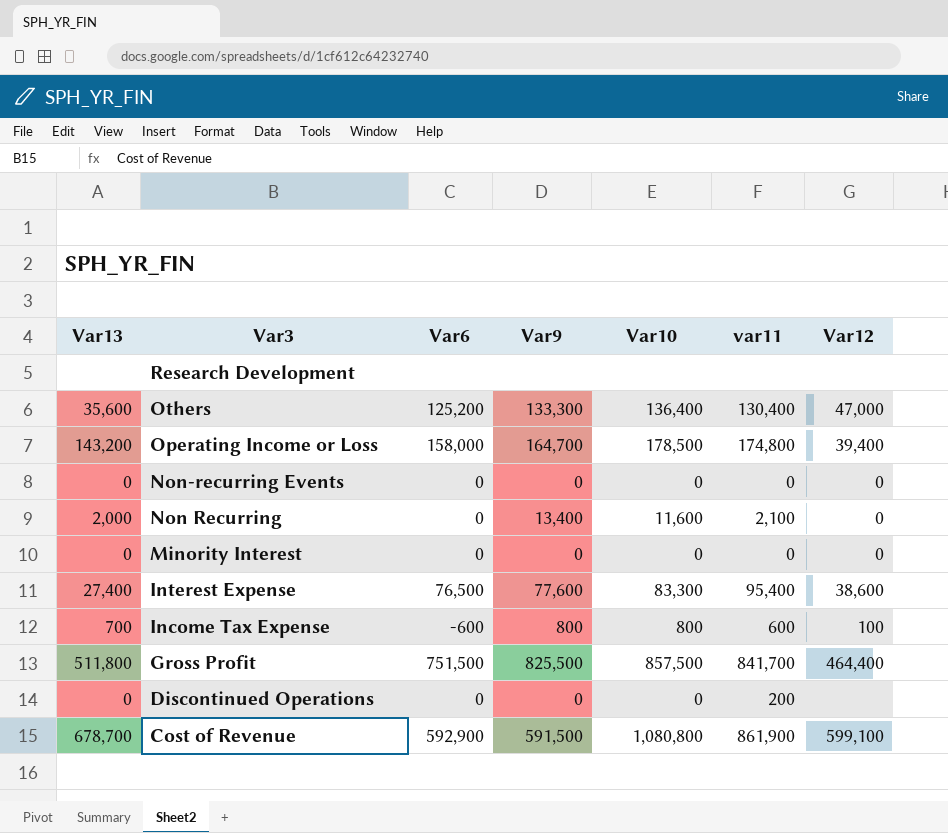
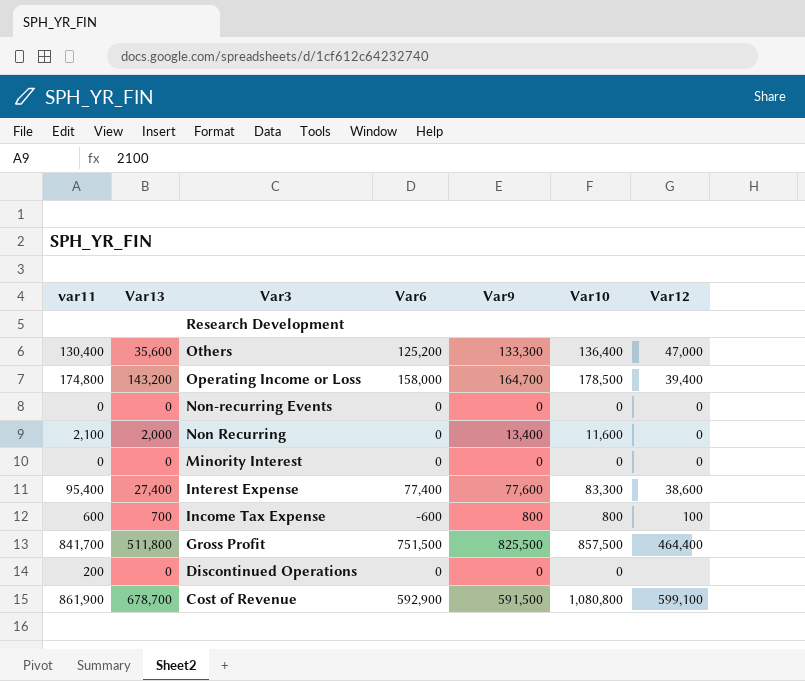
column var11 | position: 6 -> 1
Interest Expense | Var6: 76,500 -> 77,400

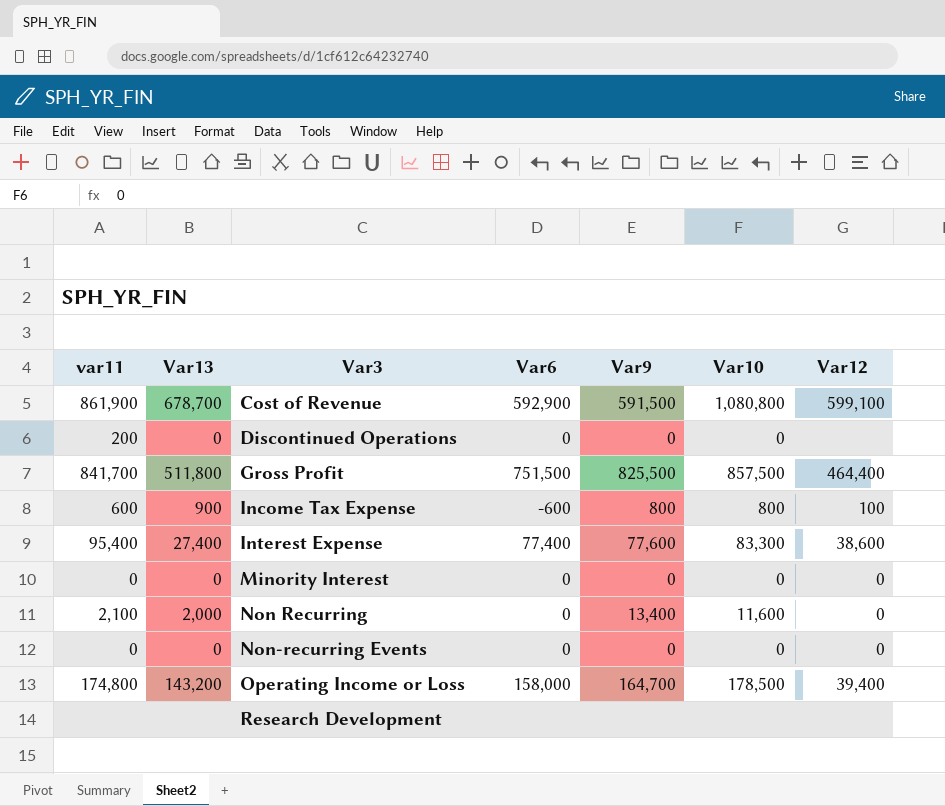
row order: Var3 descending -> Var3 ascending
row Others: 130,400 | 35,600 | 125,200 | 133,300 | 136,400 | 47,000 -> none
Income Tax Expense | Var13: 700 -> 900

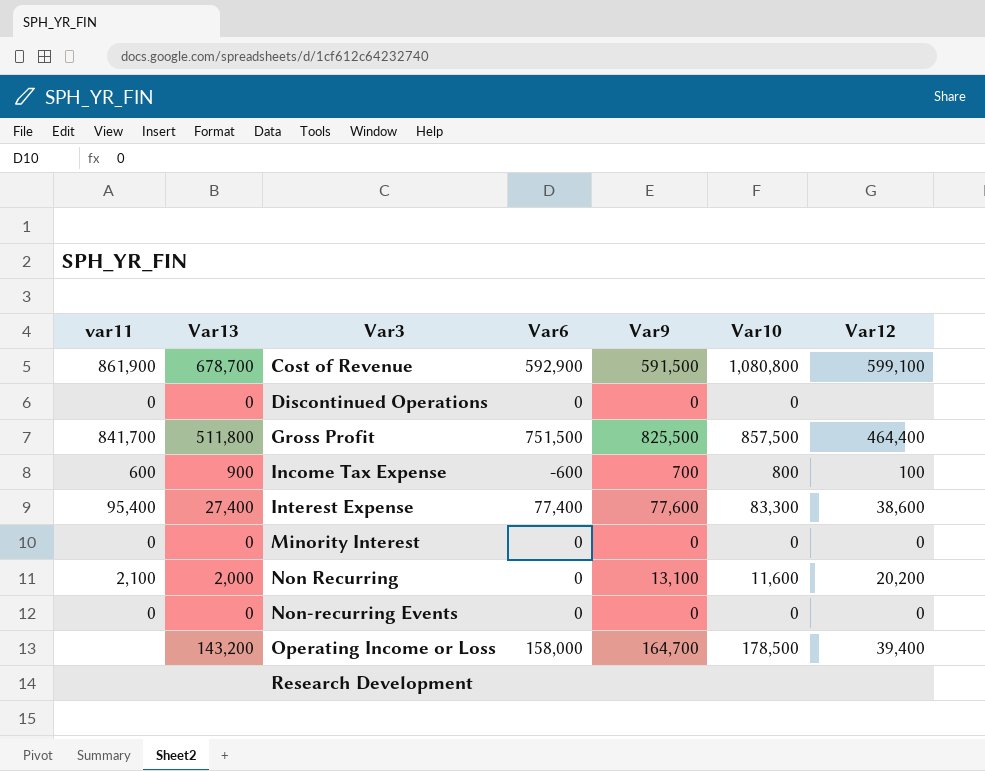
Discontinued Operations | var11: 200 -> 0
Income Tax Expense | Var9: 800 -> 700
Non Recurring | Var9: 13,400 -> 13,100
Non Recurring | Var12: 0 -> 20,200
Operating Income or Loss | var11: 174,800 -> none

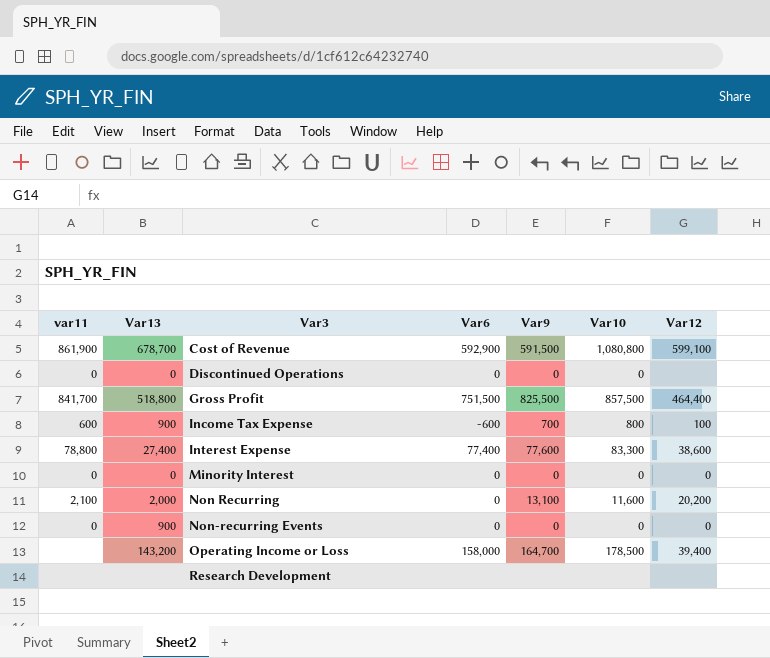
Gross Profit | Var13: 511,800 -> 518,800
Interest Expense | var11: 95,400 -> 78,800
Non-recurring Events | Var13: 0 -> 900

